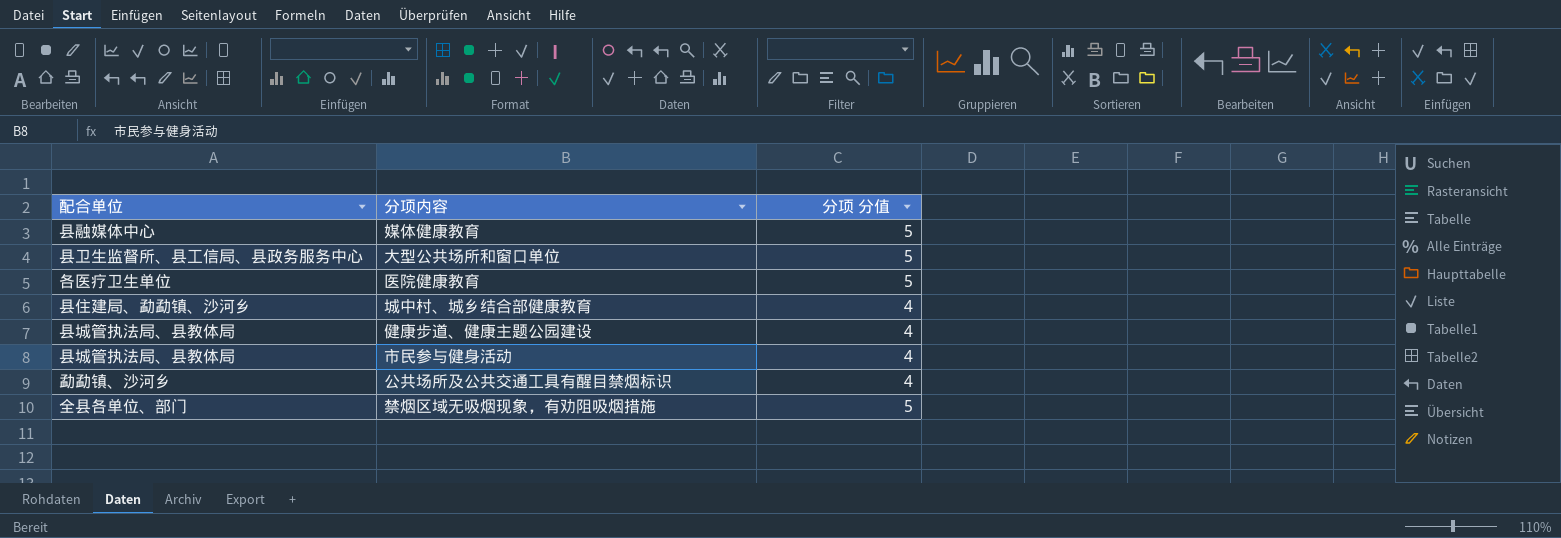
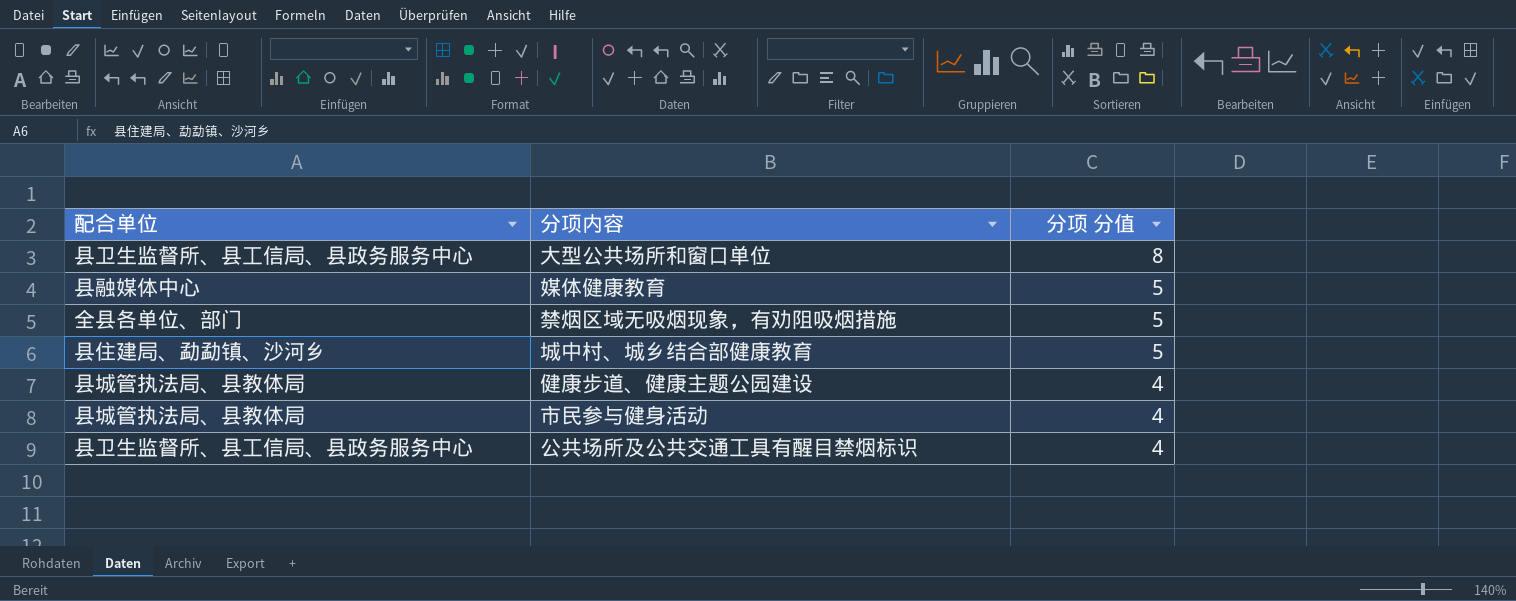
row order: none -> 分项 分值 descending
row 医院健康教育: 各医疗卫生单位 | 5 -> none
大型公共场所和窗口单位 | 分项 分值: 5 -> 8
城中村、城乡结合部健康教育 | 分项 分值: 4 -> 5
公共场所及公共交通工具有醒目禁烟标识 | 配合单位: 勐勐镇、沙河乡 -> 县卫生监督所、县工信局、县政务服务中心

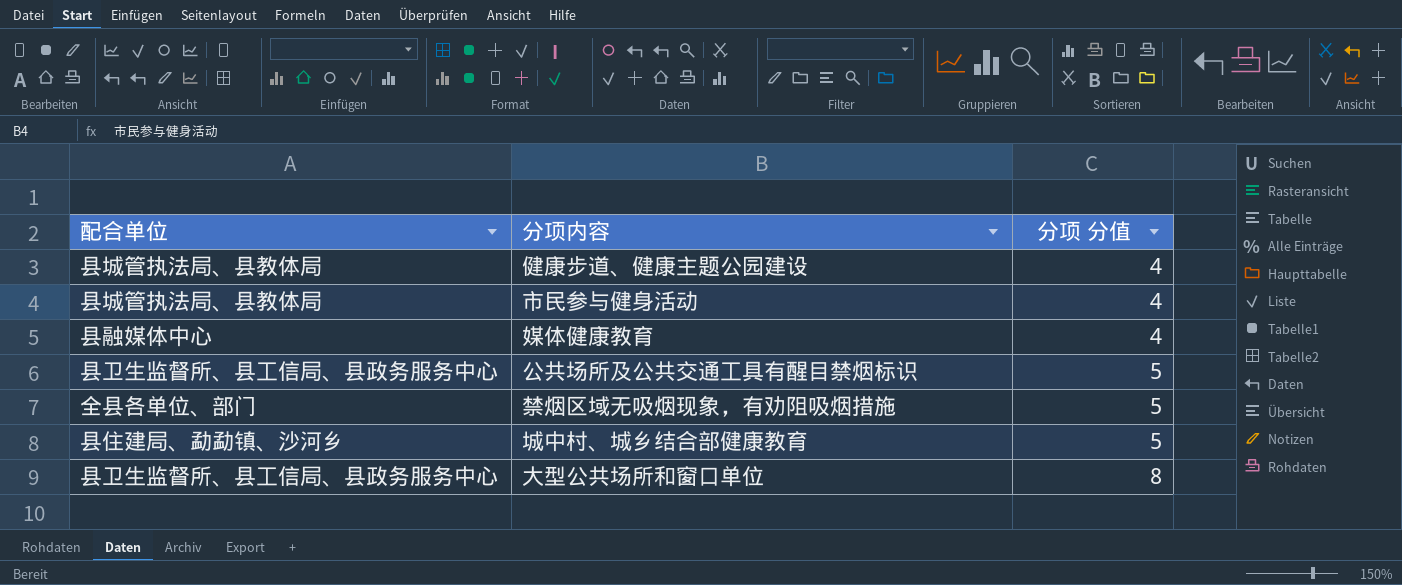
row order: 分项 分值 descending -> 分项 分值 ascending
媒体健康教育 | 分项 分值: 5 -> 4
公共场所及公共交通工具有醒目禁烟标识 | 分项 分值: 4 -> 5

